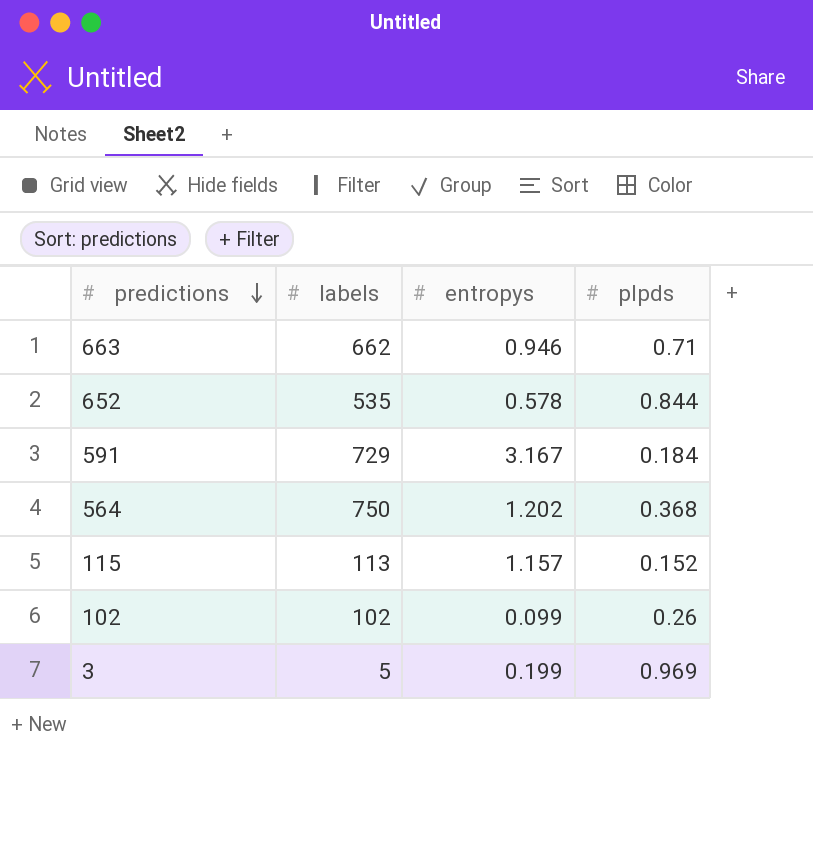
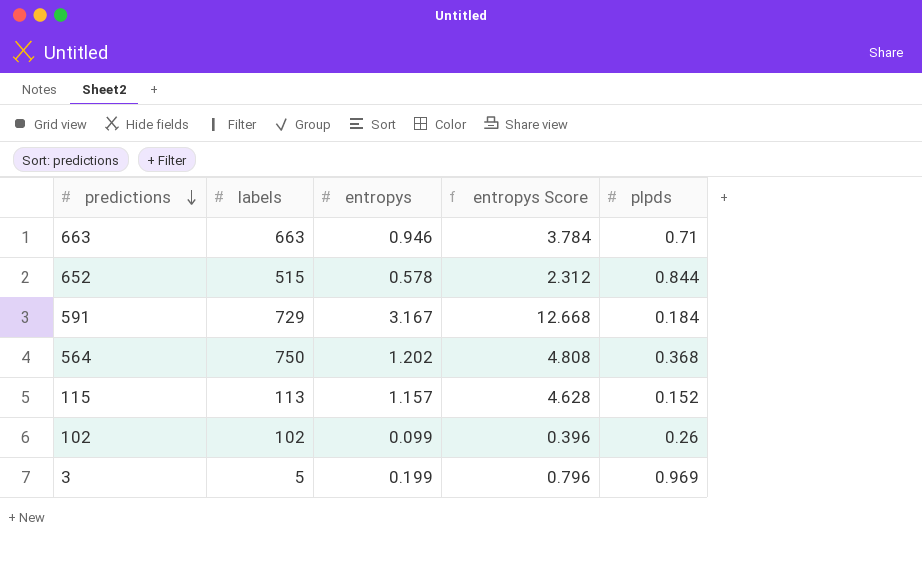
column entropys Score | formula: none -> [entropys] * 4
663 | labels: 662 -> 663
652 | labels: 535 -> 515

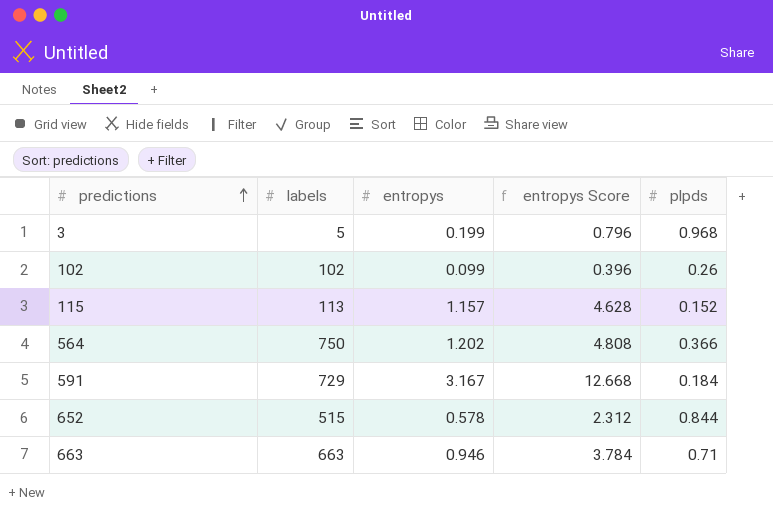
row order: predictions descending -> predictions ascending
3 | plpds: 0.969 -> 0.968
564 | plpds: 0.368 -> 0.366

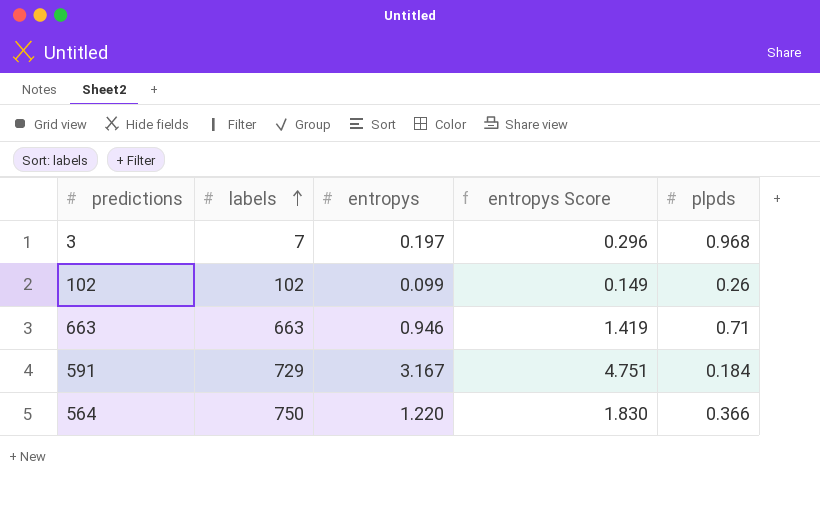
row order: predictions ascending -> labels ascending
column entropys Score | formula: [entropys] * 4 -> [entropys] * 1.5
row 115: 113 | 1.157 | 4.628 | 0.152 -> none
row 652: 515 | 0.578 | 2.312 | 0.844 -> none
3 | labels: 5 -> 7
3 | entropys: 0.199 -> 0.197
564 | entropys: 1.202 -> 1.220

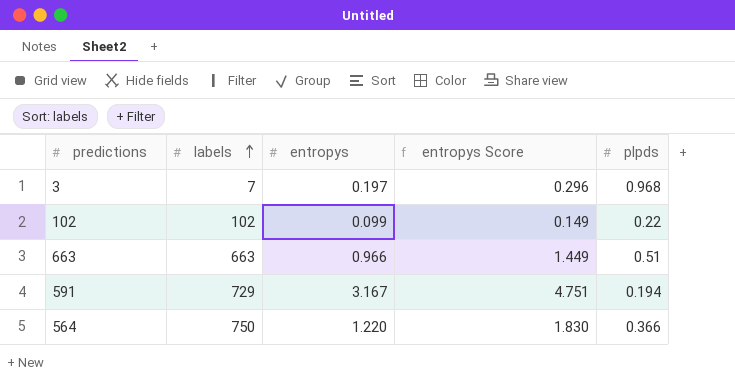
102 | plpds: 0.26 -> 0.22
663 | entropys: 0.946 -> 0.966
663 | entropys Score: 1.419 -> 1.449
663 | plpds: 0.71 -> 0.51
591 | plpds: 0.184 -> 0.194

